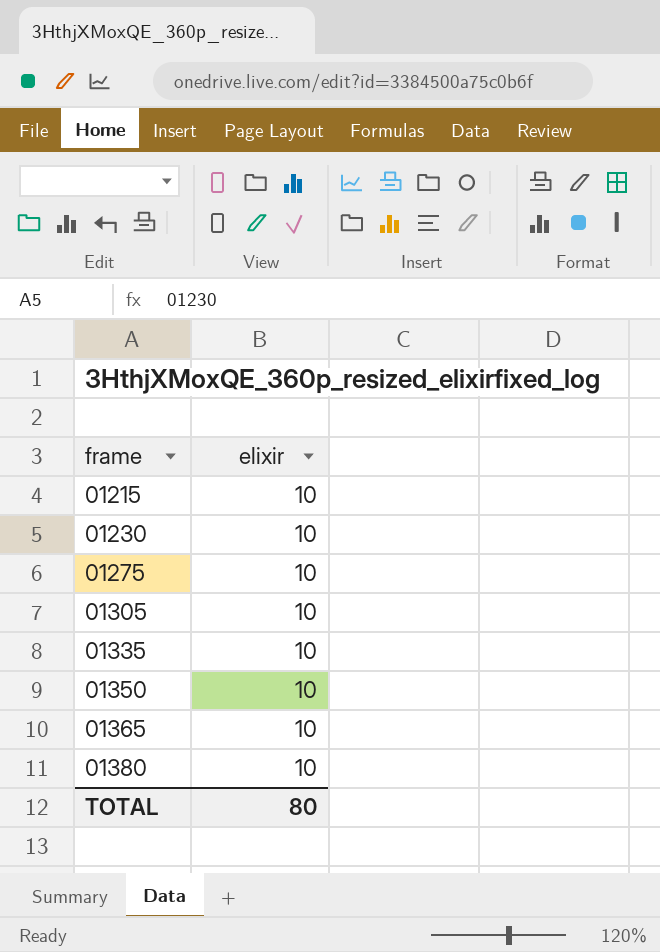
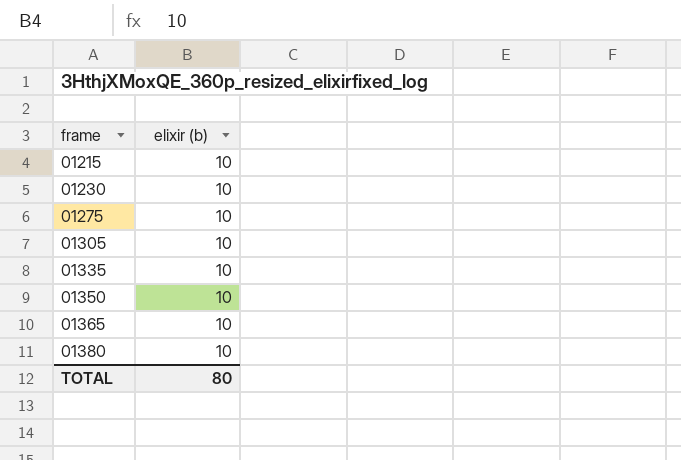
column name: elixir -> elixir (b)

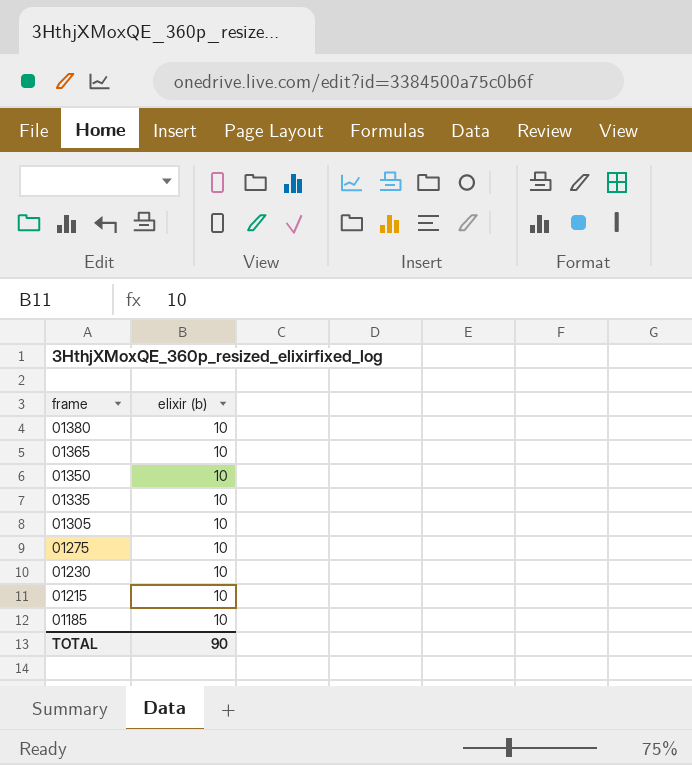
row order: frame ascending -> frame descending
row 01185: none -> 10
TOTAL | elixir (b): 80 -> 90

